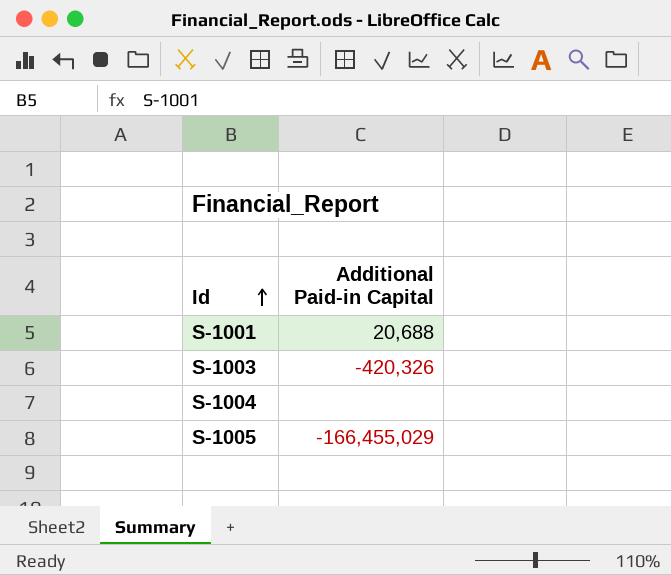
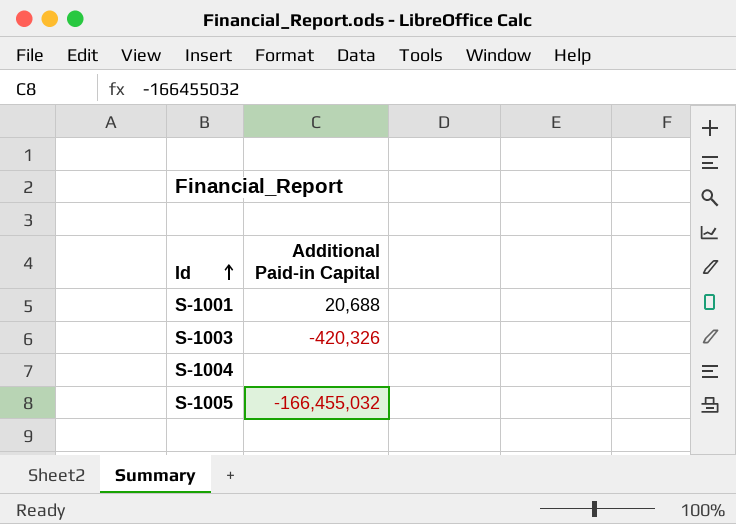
S-1005 | Additional Paid-in Capital: -166,455,029 -> -166,455,032

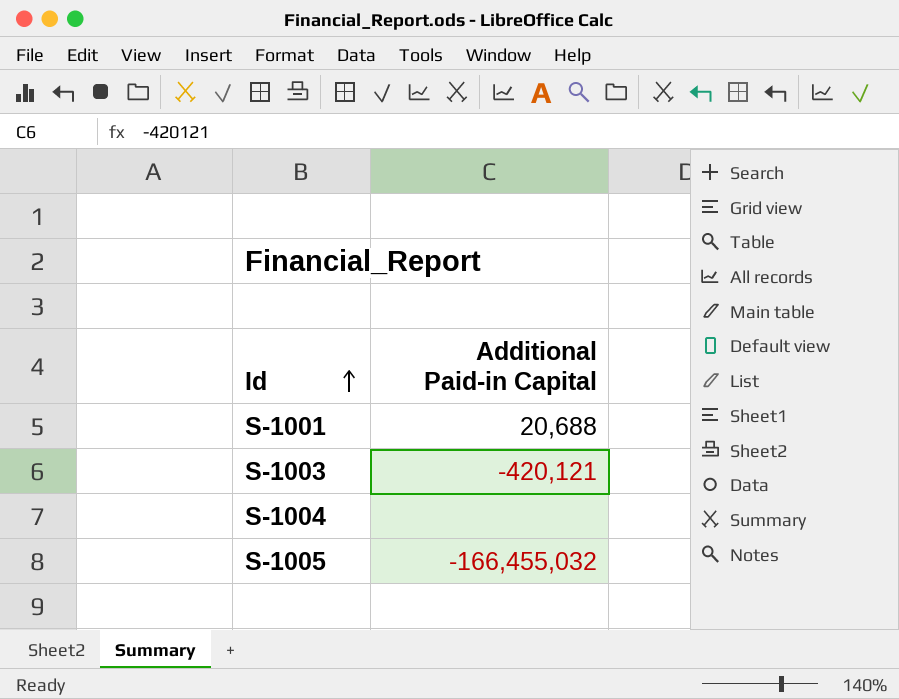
S-1003 | Additional Paid-in Capital: -420,326 -> -420,121

